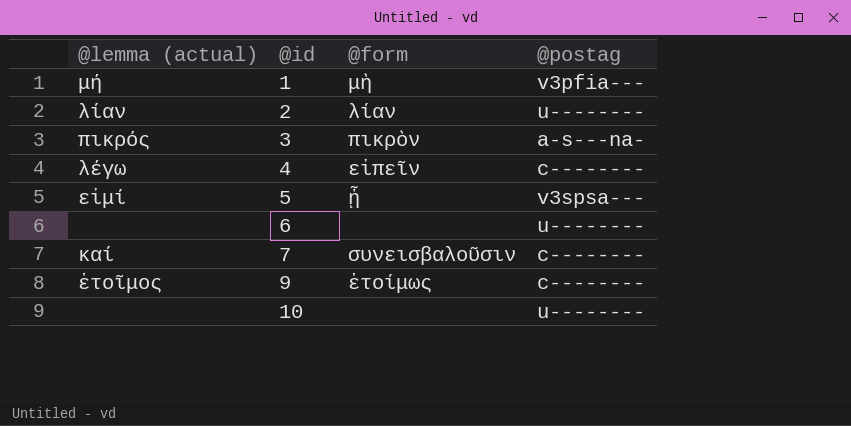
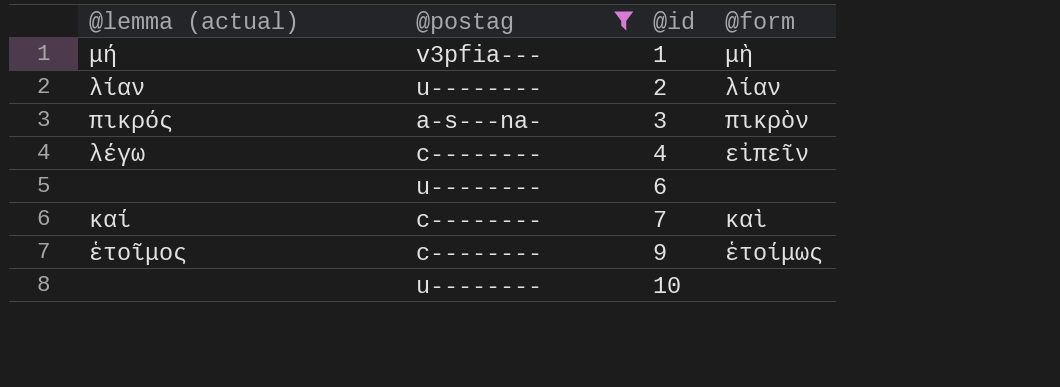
filter: none -> @postag != v3spsa---
column @postag | position: 4 -> 2
7 | @form: συνεισβαλοῦσιν -> καὶ

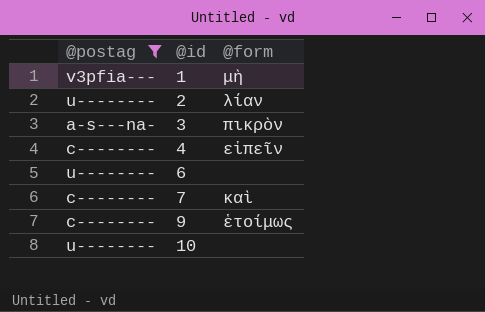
column @lemma (actual) | position: 1 -> none

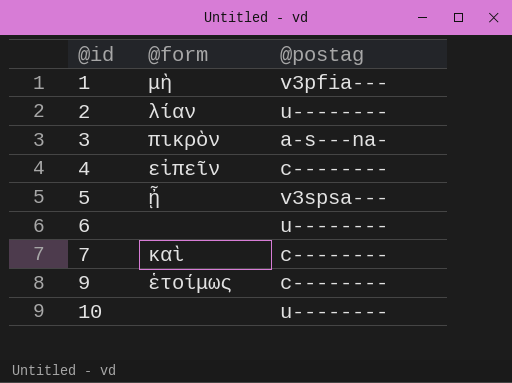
filter: @postag != v3spsa--- -> none
column @postag | position: 1 -> 3

